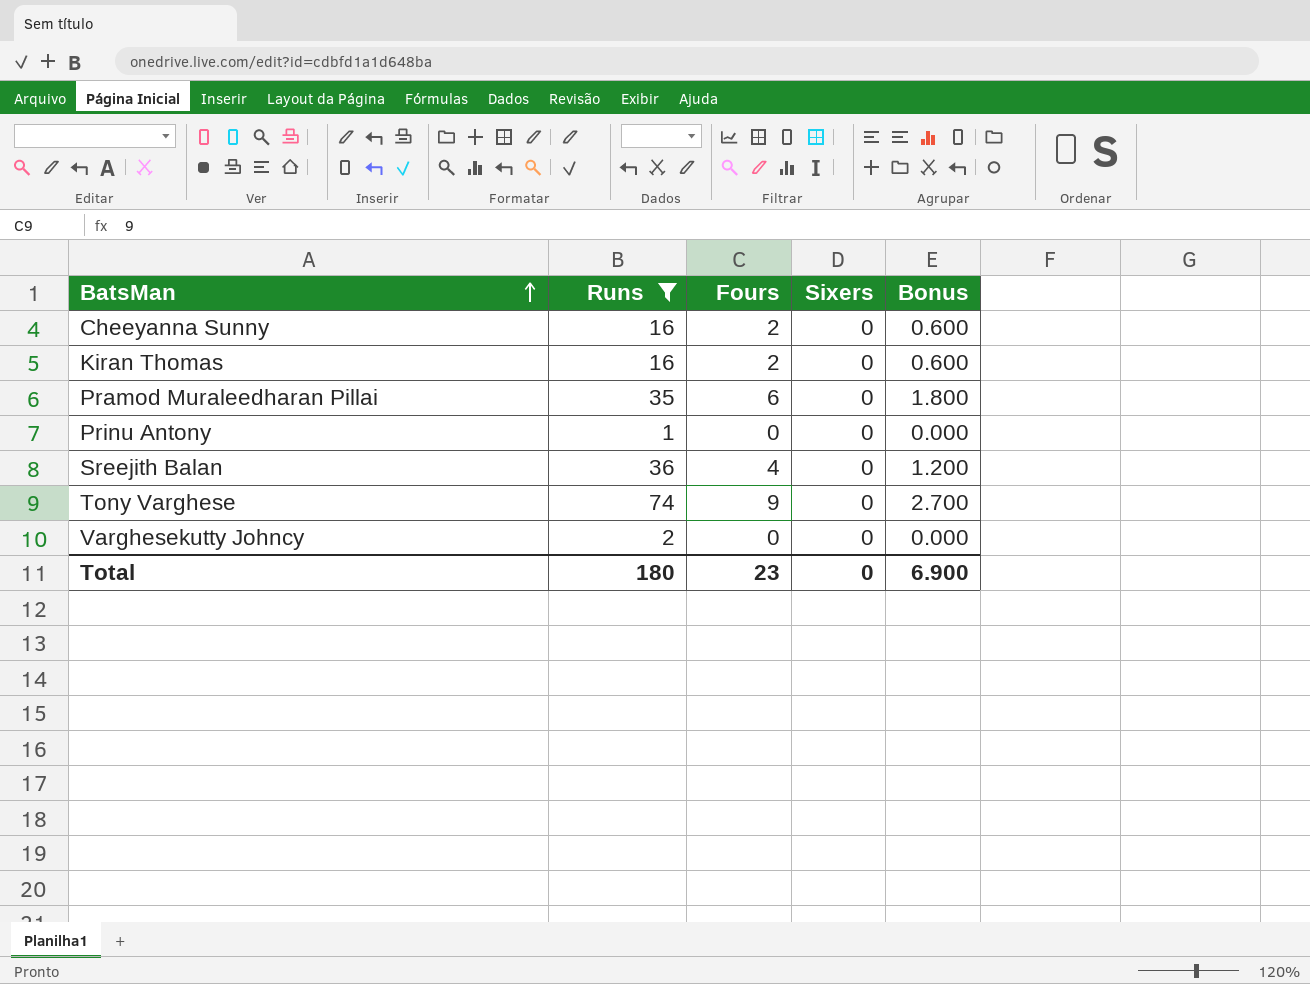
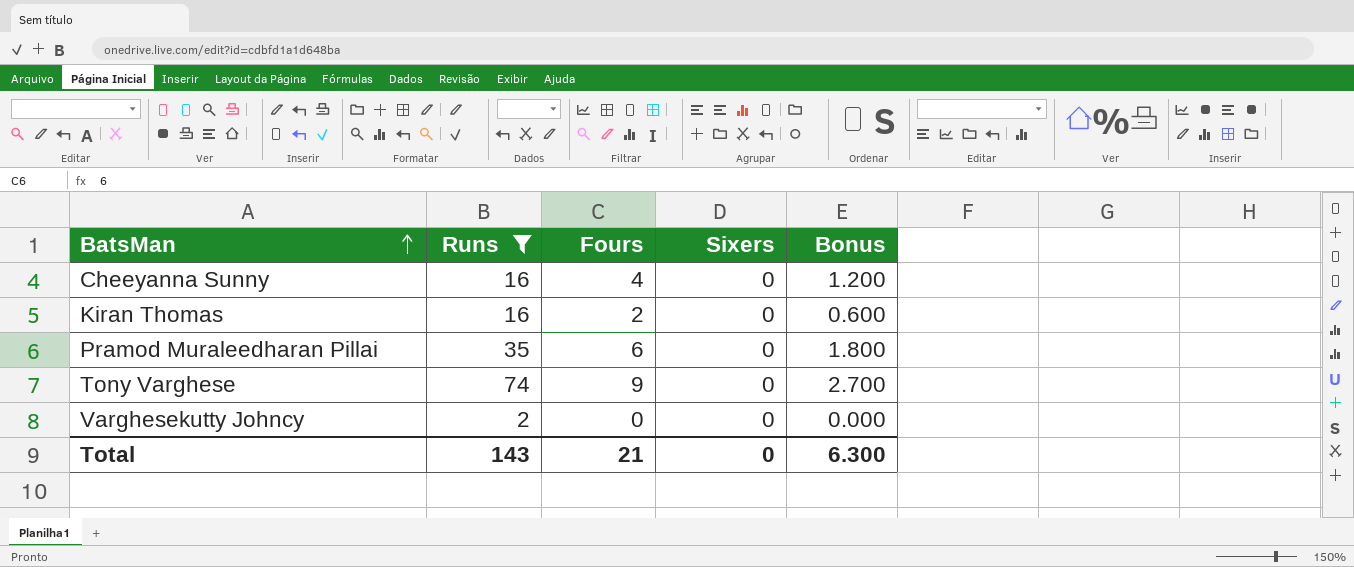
row Prinu Antony: 1 | 0 | 0 | 0.000 -> none
row Sreejith Balan: 36 | 4 | 0 | 1.200 -> none
Cheeyanna Sunny | Fours: 2 -> 4
Cheeyanna Sunny | Bonus: 0.600 -> 1.200
Total | Runs: 180 -> 143
Total | Fours: 23 -> 21
Total | Bonus: 6.900 -> 6.300

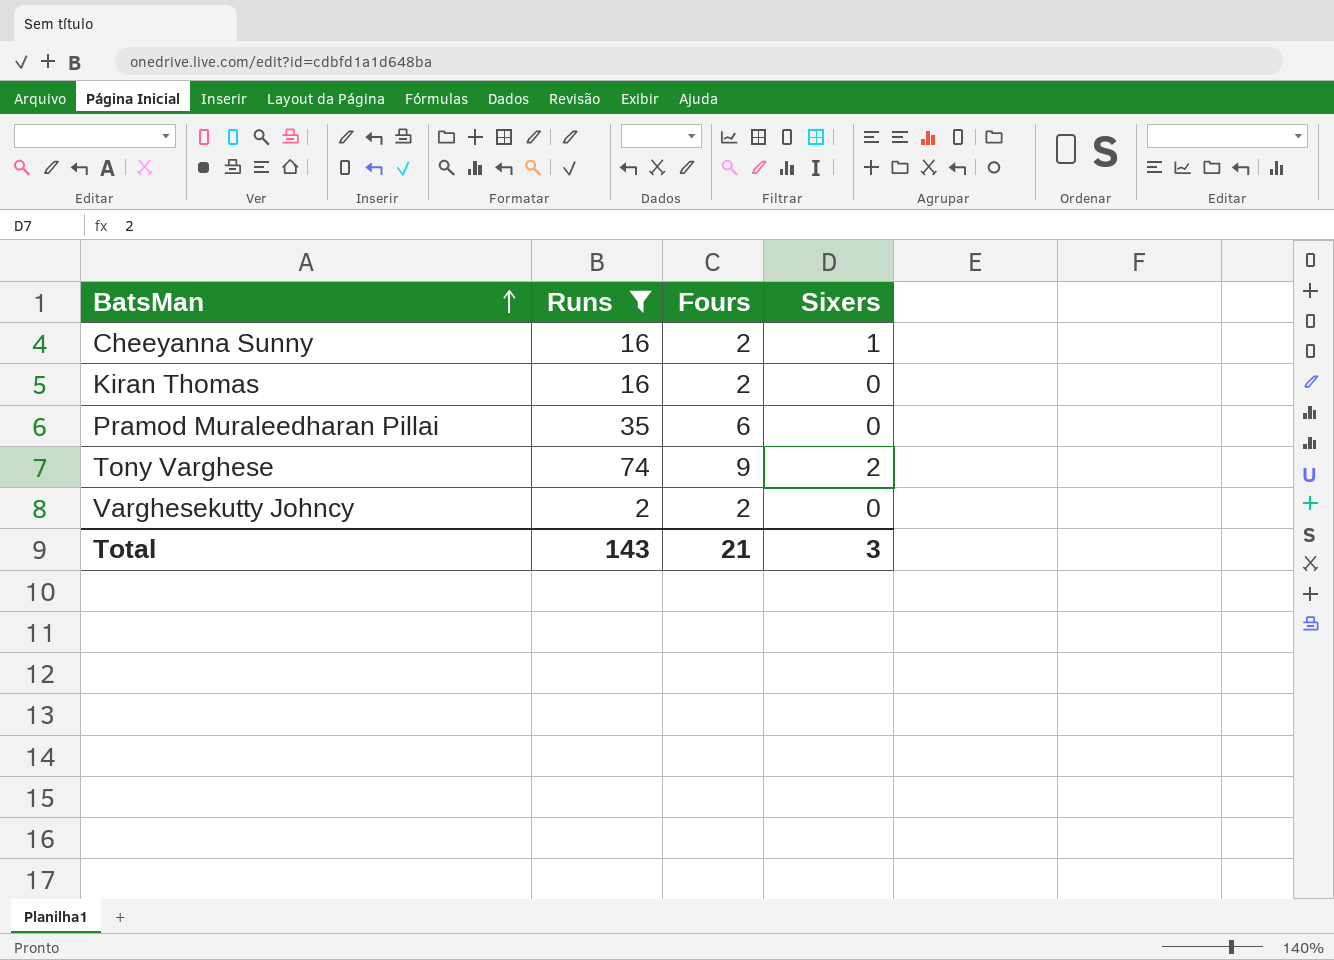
column Bonus | formula: [Fours] * 0.3 -> none
Cheeyanna Sunny | Fours: 4 -> 2
Cheeyanna Sunny | Sixers: 0 -> 1
Tony Varghese | Sixers: 0 -> 2
Varghesekutty Johncy | Fours: 0 -> 2
Total | Sixers: 0 -> 3

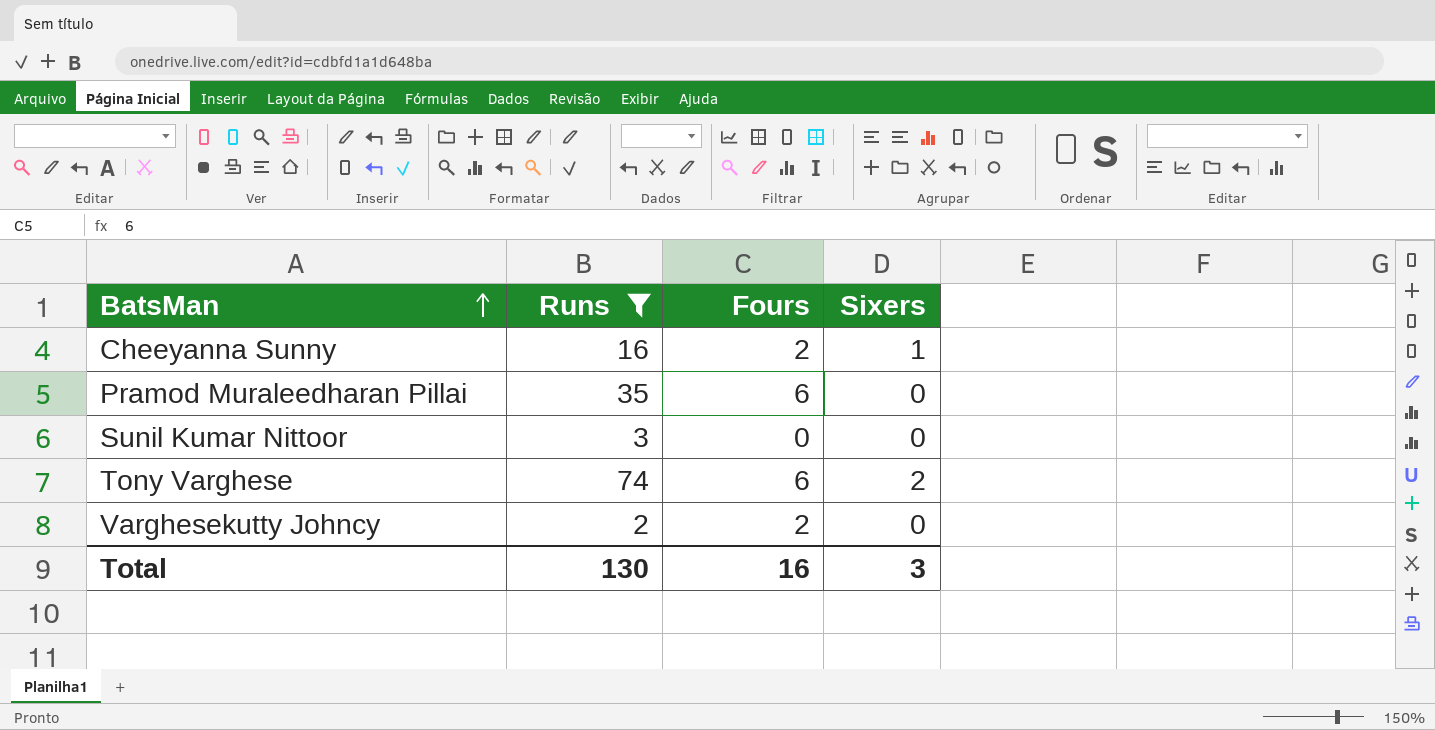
row Kiran Thomas: 16 | 2 | 0 -> none
row Sunil Kumar Nittoor: none -> 3 | 0 | 0
Tony Varghese | Fours: 9 -> 6
Total | Runs: 143 -> 130
Total | Fours: 21 -> 16

